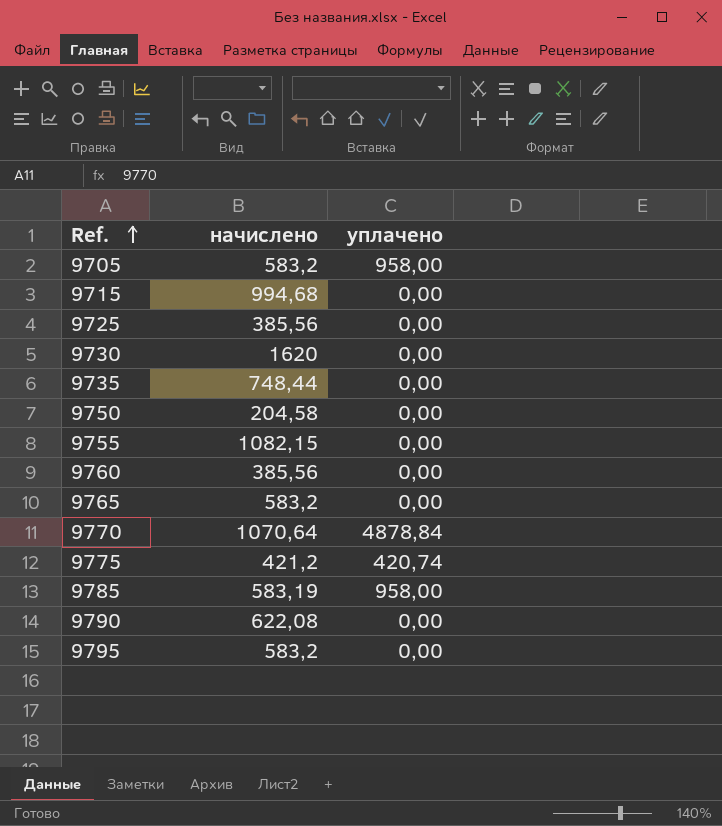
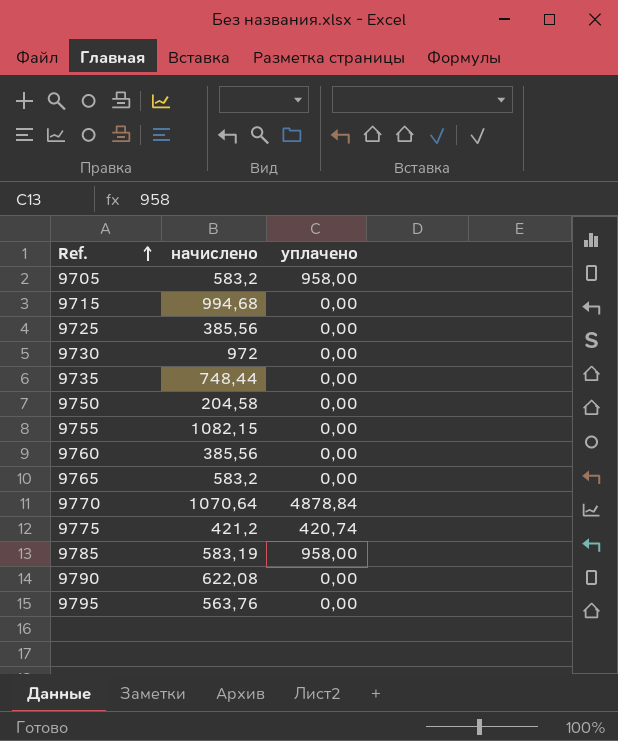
9730 | начислено: 1620 -> 972
9795 | начислено: 583,2 -> 563,76

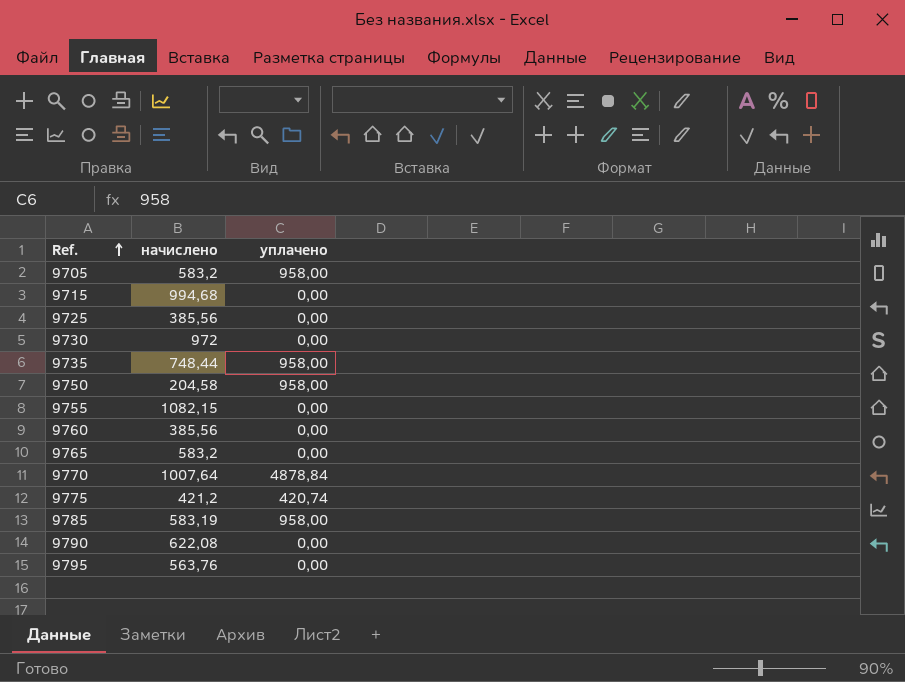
9735 | уплачено: 0,00 -> 958,00
9750 | уплачено: 0,00 -> 958,00
9770 | начислено: 1070,64 -> 1007,64

